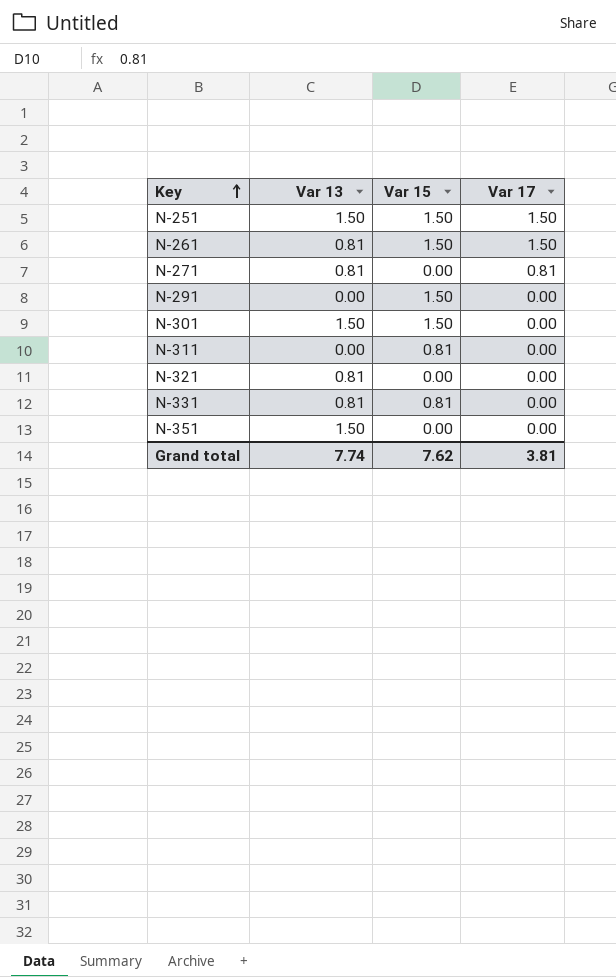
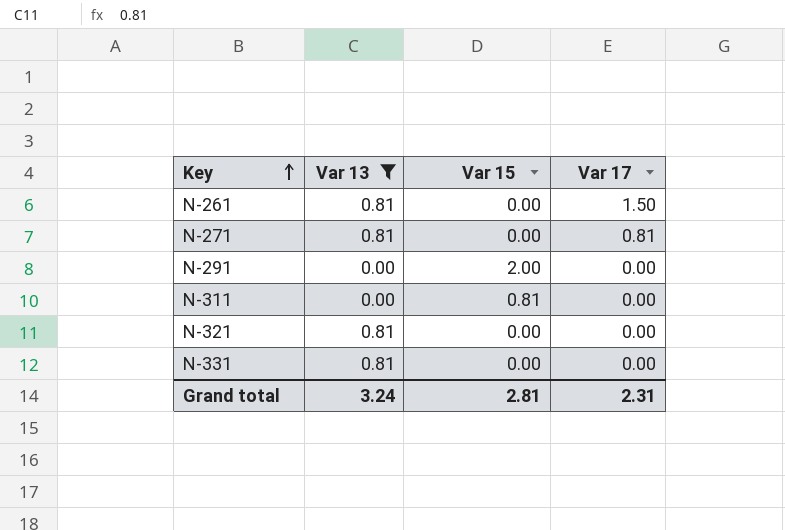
filter: none -> Var 13 != 1.50
N-261 | Var 15: 1.50 -> 0.00
N-291 | Var 15: 1.50 -> 2.00
N-331 | Var 15: 0.81 -> 0.00
Grand total | Var 13: 7.74 -> 3.24
Grand total | Var 15: 7.62 -> 2.81
Grand total | Var 17: 3.81 -> 2.31

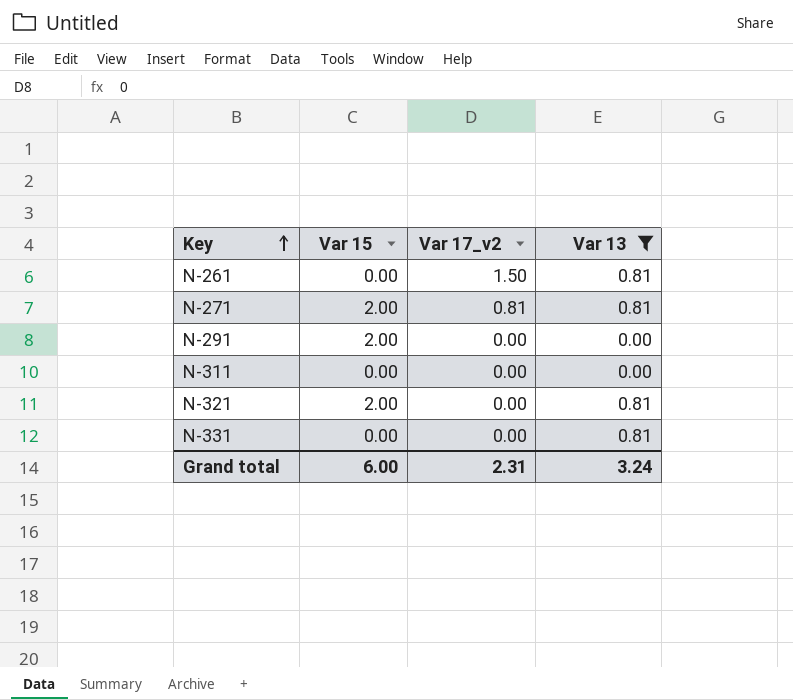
column name: Var 17 -> Var 17_v2
column Var 13 | position: 2 -> 4
N-271 | Var 15: 0.00 -> 2.00
N-311 | Var 15: 0.81 -> 0.00
N-321 | Var 15: 0.00 -> 2.00
Grand total | Var 15: 2.81 -> 6.00

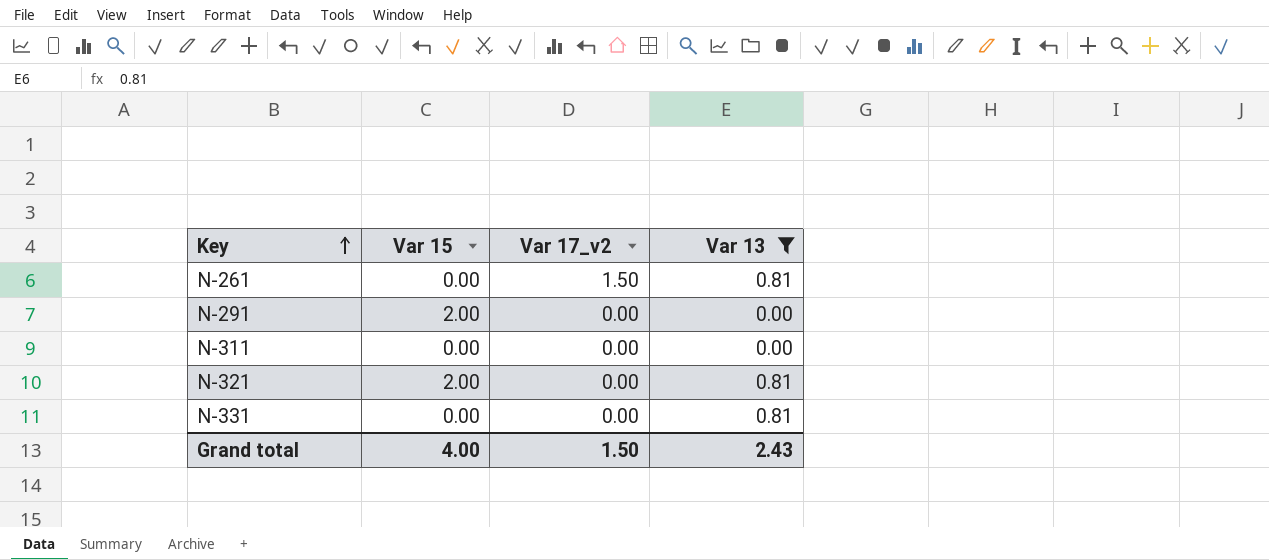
row N-271: 2.00 | 0.81 | 0.81 -> none
Grand total | Var 15: 6.00 -> 4.00
Grand total | Var 17_v2: 2.31 -> 1.50
Grand total | Var 13: 3.24 -> 2.43

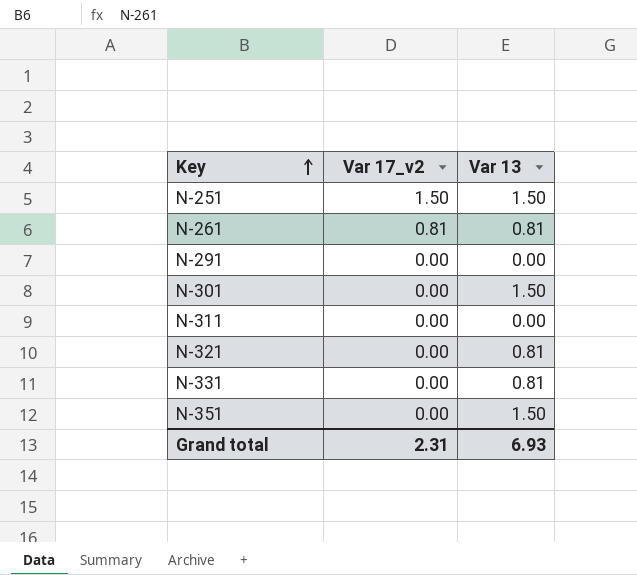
filter: Var 13 != 1.50 -> none
column Var 15 | position: 2 -> none
N-261 | Var 17_v2: 1.50 -> 0.81
Grand total | Var 17_v2: 1.50 -> 2.31
Grand total | Var 13: 2.43 -> 6.93

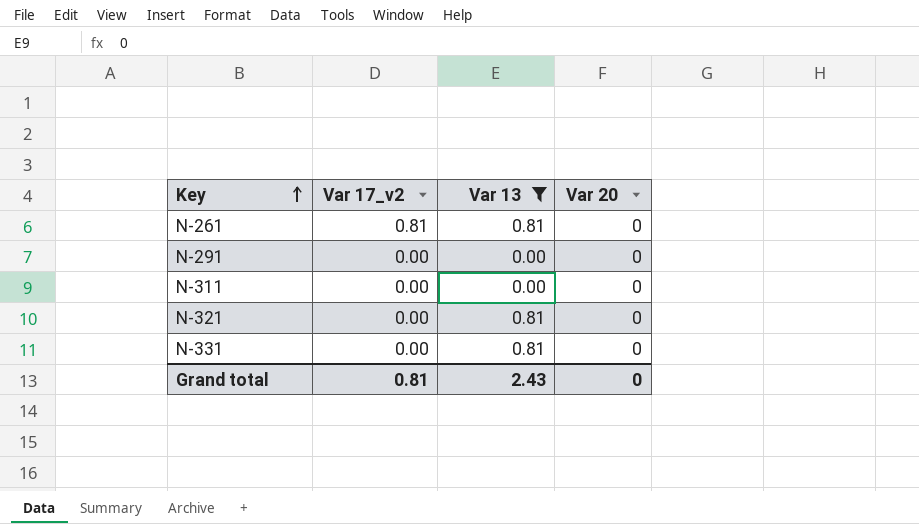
filter: none -> Var 13 != 1.50
column Var 20 | position: none -> 4
Grand total | Var 17_v2: 2.31 -> 0.81
Grand total | Var 13: 6.93 -> 2.43

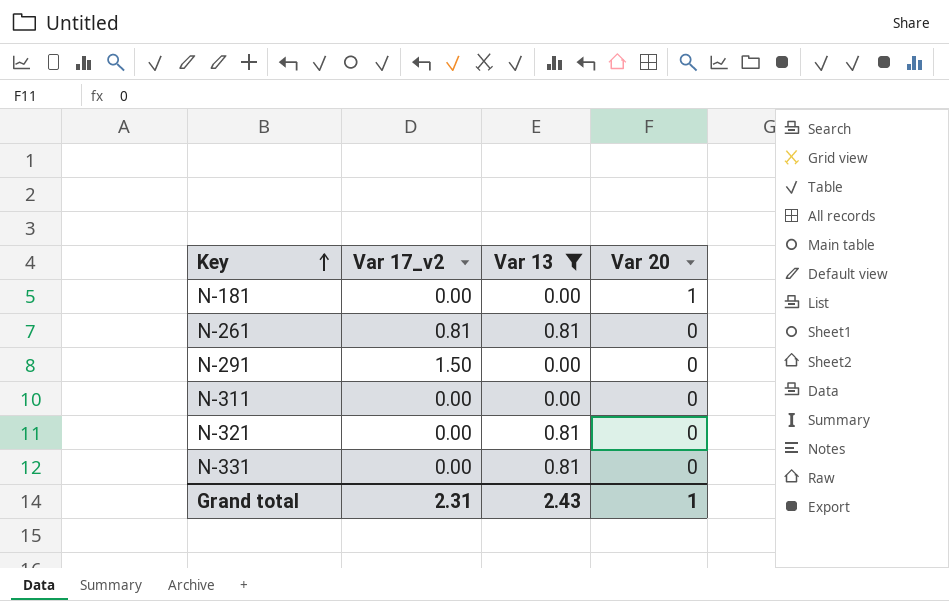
row N-181: none -> 0.00 | 0.00 | 1
N-291 | Var 17_v2: 0.00 -> 1.50
Grand total | Var 17_v2: 0.81 -> 2.31
Grand total | Var 20: 0 -> 1

